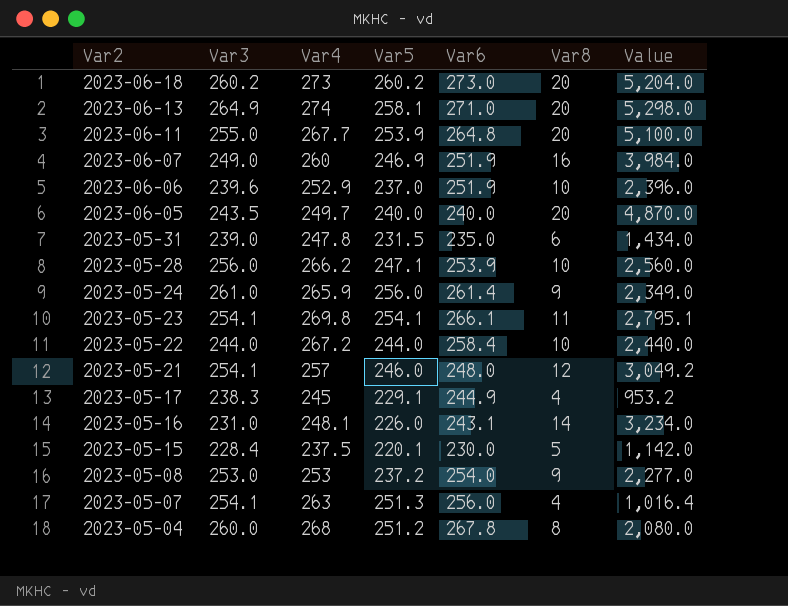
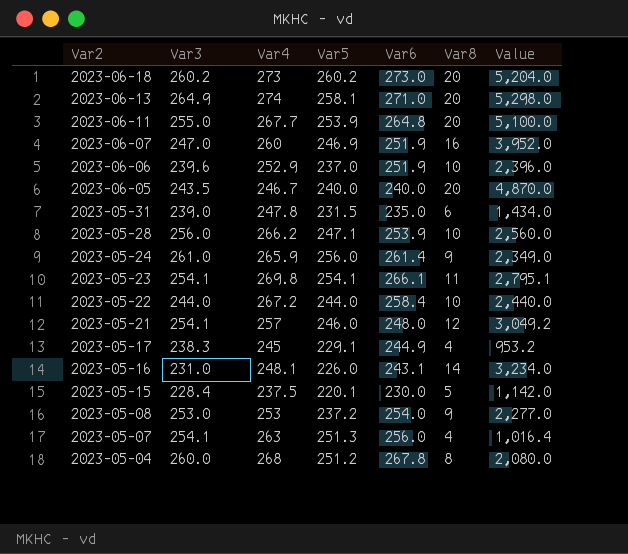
2023-06-07 | Var3: 249.0 -> 247.0
2023-06-07 | Value: 3,984.0 -> 3,952.0
2023-06-05 | Var4: 249.7 -> 246.7

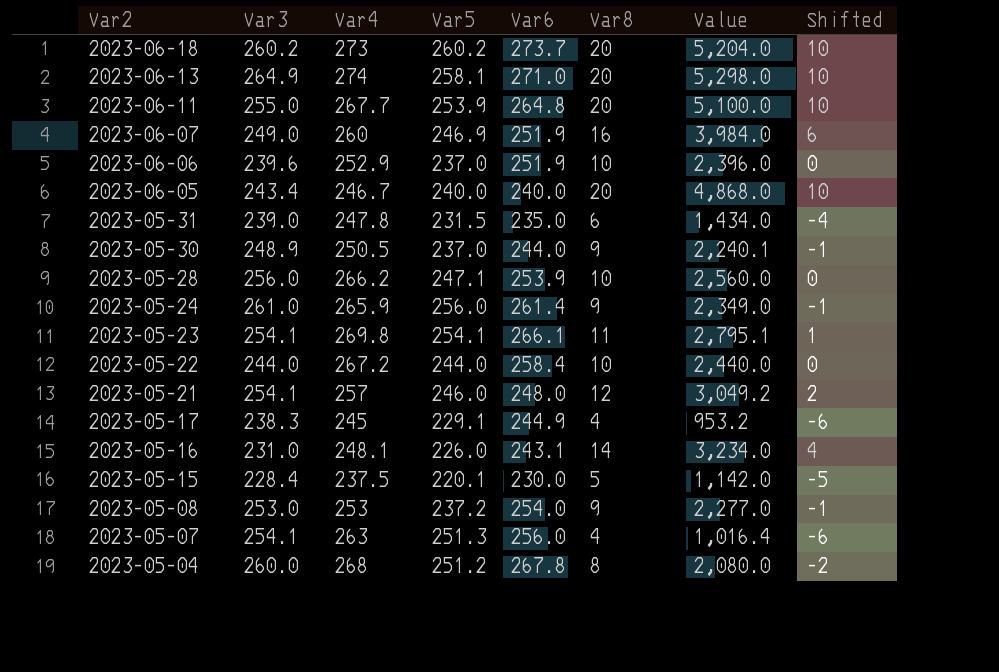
column Shifted | formula: none -> [Var8] - 10
2023-06-18 | Var6: 273.0 -> 273.7
2023-06-07 | Var3: 247.0 -> 249.0
2023-06-07 | Value: 3,952.0 -> 3,984.0
2023-06-05 | Var3: 243.5 -> 243.4
2023-06-05 | Value: 4,870.0 -> 4,868.0
row 2023-05-30: none -> 248.9 | 250.5 | 237.0 | 244.0 | 9 | 2,240.1 | -1

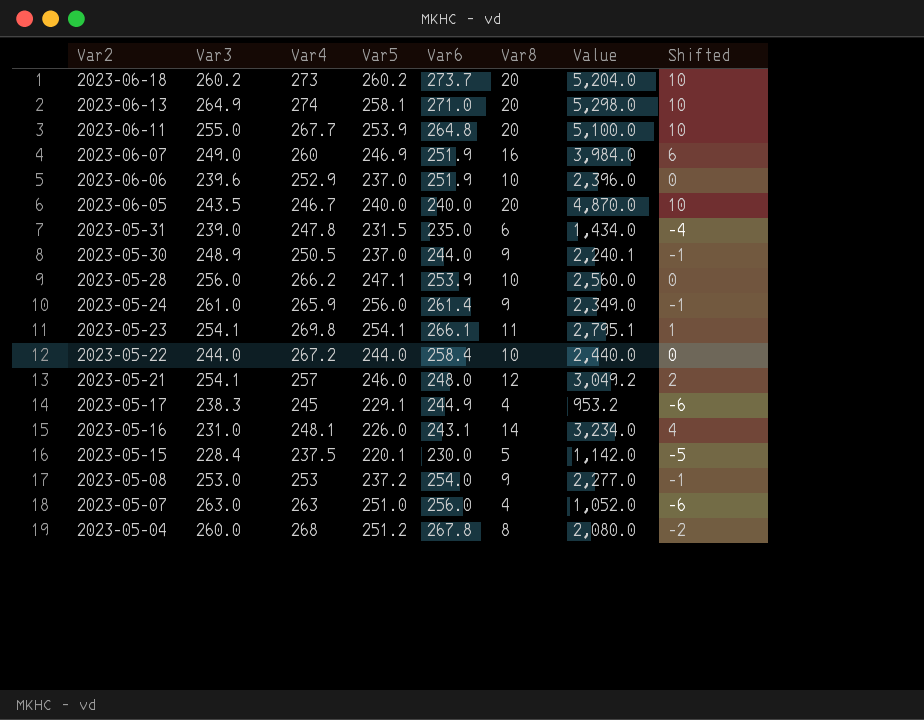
2023-06-05 | Var3: 243.4 -> 243.5
2023-06-05 | Value: 4,868.0 -> 4,870.0
2023-05-07 | Var3: 254.1 -> 263.0
2023-05-07 | Var5: 251.3 -> 251.0
2023-05-07 | Value: 1,016.4 -> 1,052.0

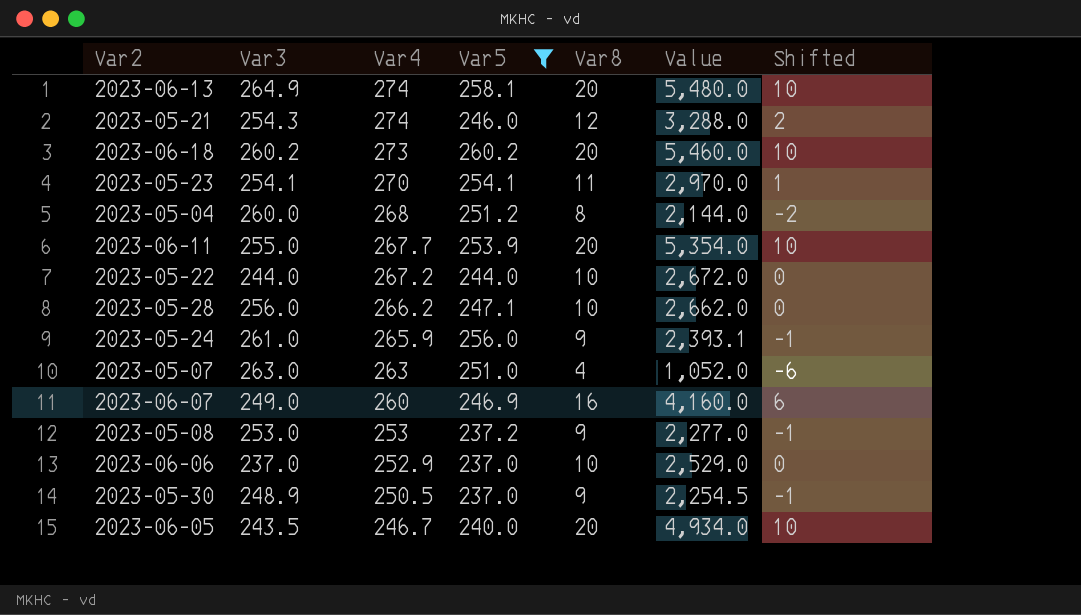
filter: none -> Var5 >= 237.0
row order: Var2 descending -> Var4 descending
column Var6 | position: 5 -> none
column Value | formula: [Var3] * [Var8] -> [Var4] * [Var8]
2023-05-21 | Var3: 254.1 -> 254.3
2023-05-21 | Var4: 257 -> 274
2023-05-23 | Var4: 269.8 -> 270
2023-06-06 | Var3: 239.6 -> 237.0

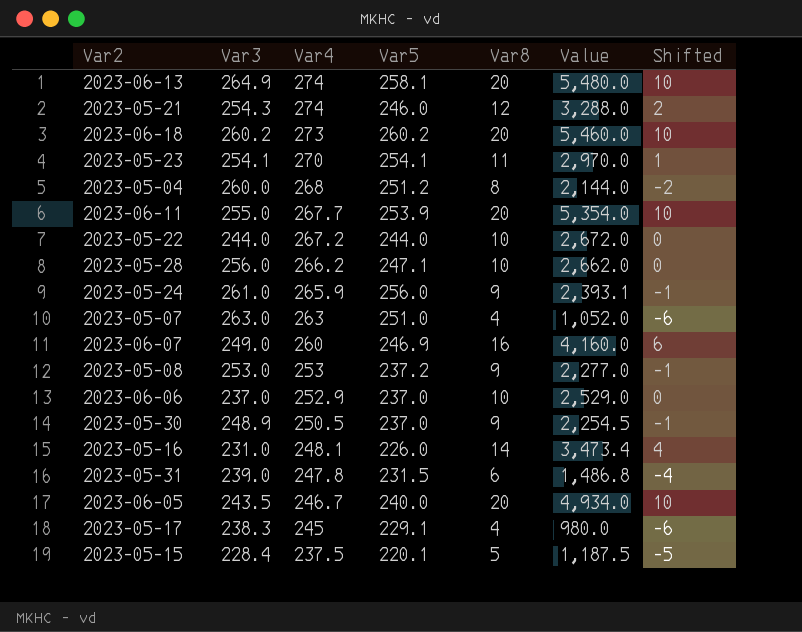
filter: Var5 >= 237.0 -> none

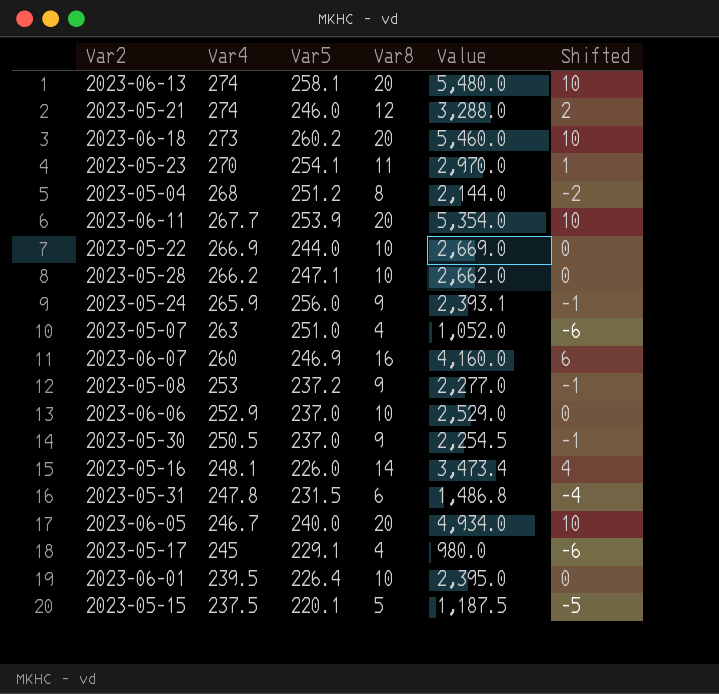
column Var3 | position: 2 -> none
2023-05-22 | Var4: 267.2 -> 266.9
2023-05-22 | Value: 2,672.0 -> 2,669.0
row 2023-06-01: none -> 239.5 | 226.4 | 10 | 2,395.0 | 0

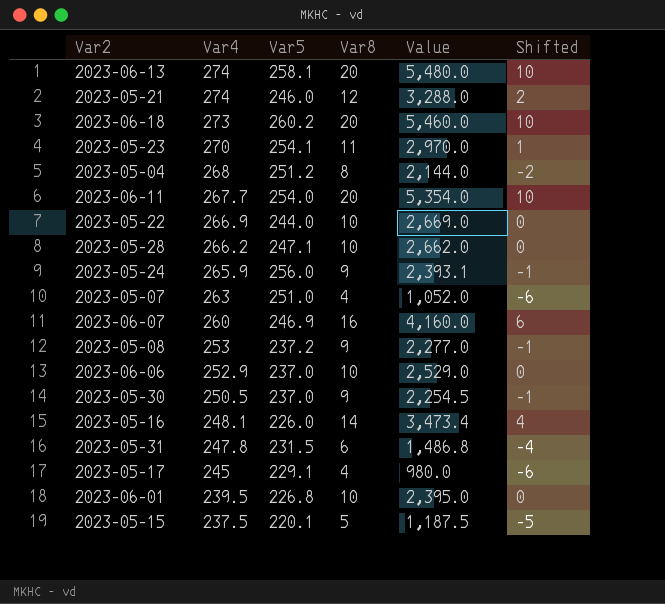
row 2023-06-05: 246.7 | 240.0 | 20 | 4,934.0 | 10 -> none
2023-06-11 | Var5: 253.9 -> 254.0
2023-06-01 | Var5: 226.4 -> 226.8

